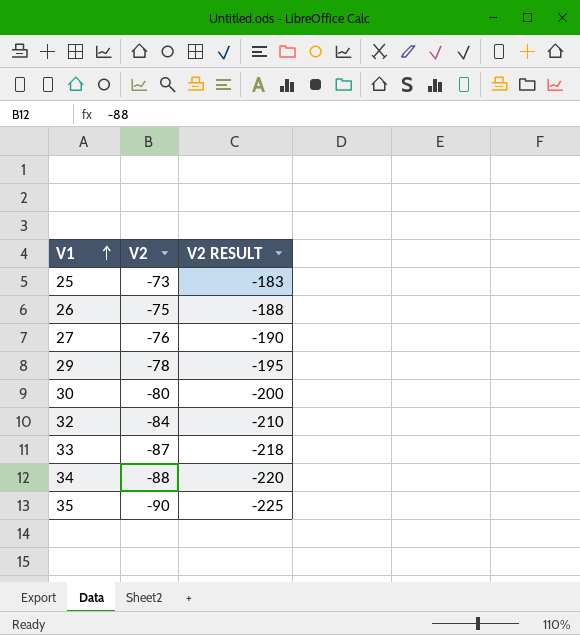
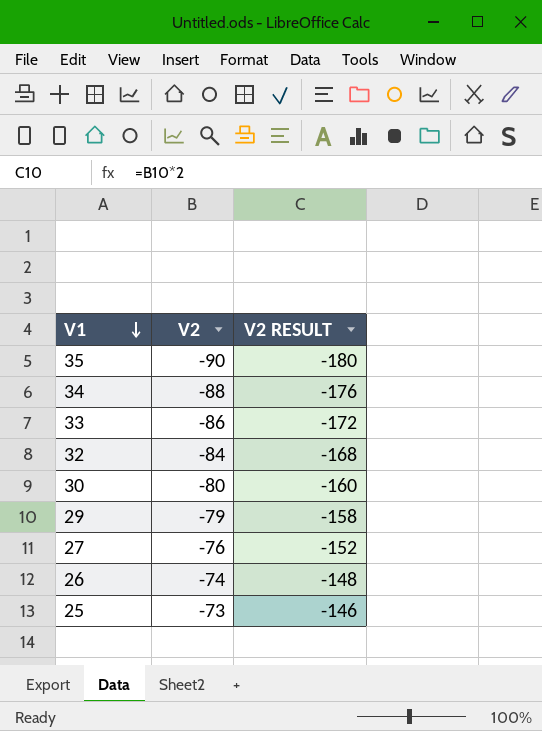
row order: V1 ascending -> V1 descending
column V2 RESULT | formula: [V2] * 2.5 -> [V2] * 2
33 | V2: -87 -> -86
29 | V2: -78 -> -79
26 | V2: -75 -> -74

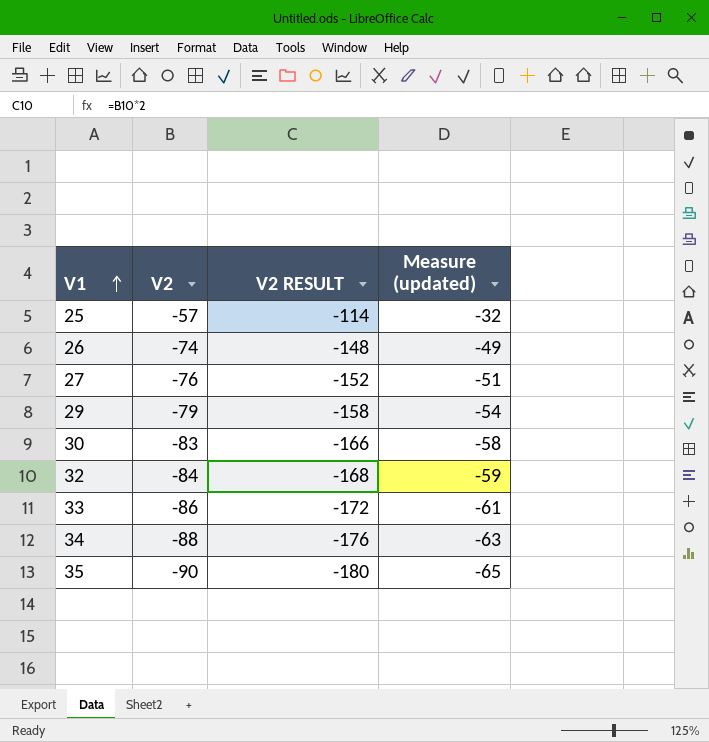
row order: V1 descending -> V1 ascending
column Measure (updated) | formula: none -> [V2] + 25
25 | V2: -73 -> -57
25 | V2 RESULT: -146 -> -114
30 | V2: -80 -> -83
30 | V2 RESULT: -160 -> -166

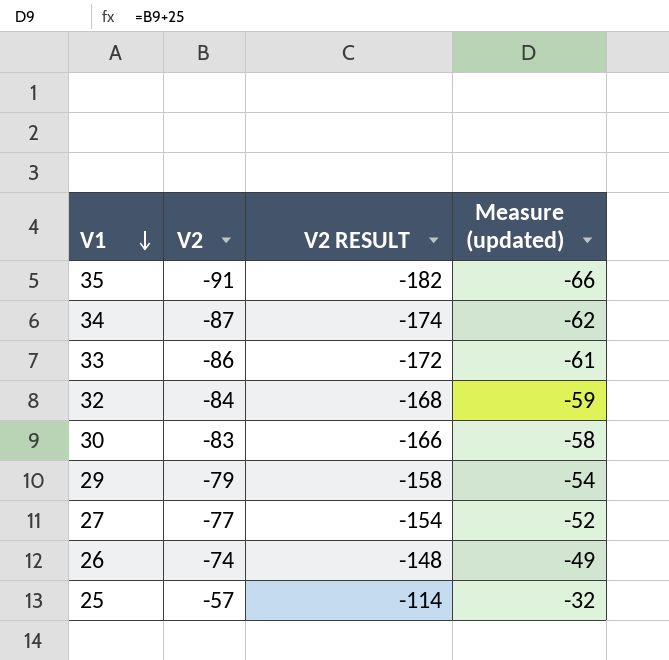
row order: V1 ascending -> V1 descending
35 | V2: -90 -> -91
35 | V2 RESULT: -180 -> -182
35 | Measure (updated): -65 -> -66
34 | V2: -88 -> -87
34 | V2 RESULT: -176 -> -174
34 | Measure (updated): -63 -> -62
27 | V2: -76 -> -77
27 | V2 RESULT: -152 -> -154
27 | Measure (updated): -51 -> -52

